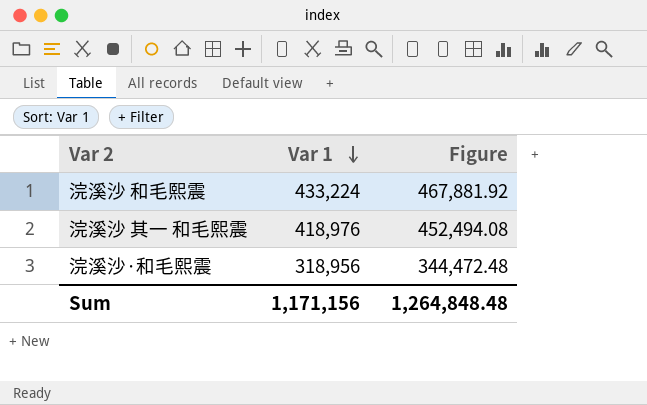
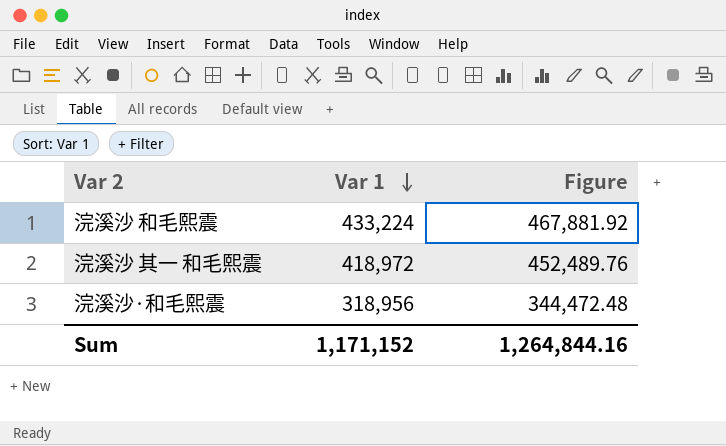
浣溪沙 其一 和毛熙震 | Var 1: 418,976 -> 418,972
浣溪沙 其一 和毛熙震 | Figure: 452,494.08 -> 452,489.76
Sum | Var 1: 1,171,156 -> 1,171,152
Sum | Figure: 1,264,848.48 -> 1,264,844.16

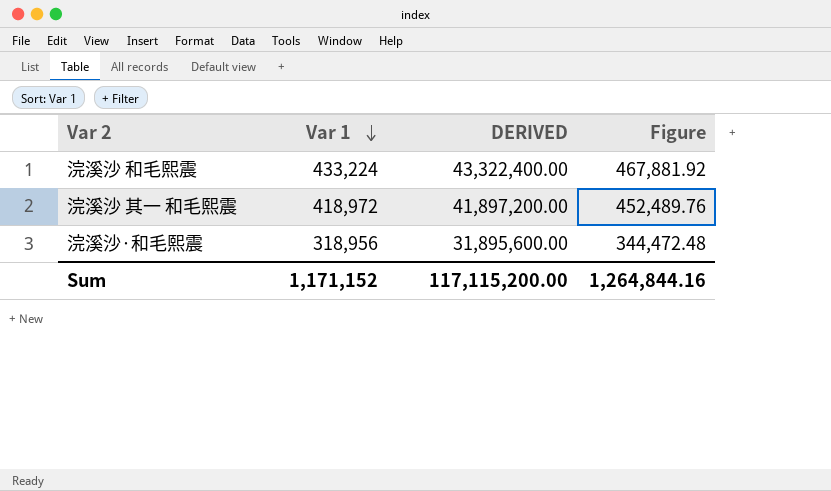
column DERIVED | formula: none -> [Var 1] * 100

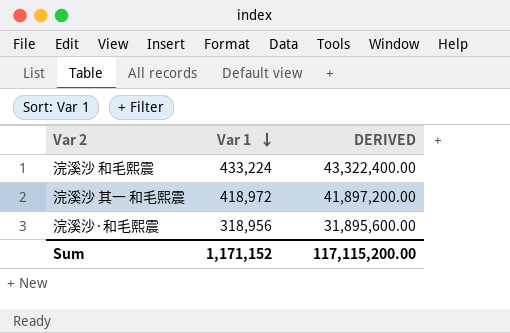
column Figure | formula: [Var 1] * 1.08 -> none

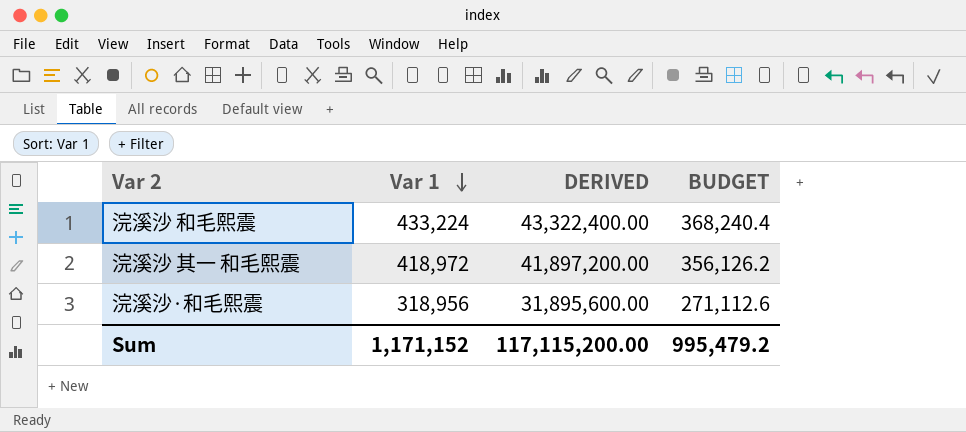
column BUDGET | formula: none -> [Var 1] * 0.85

